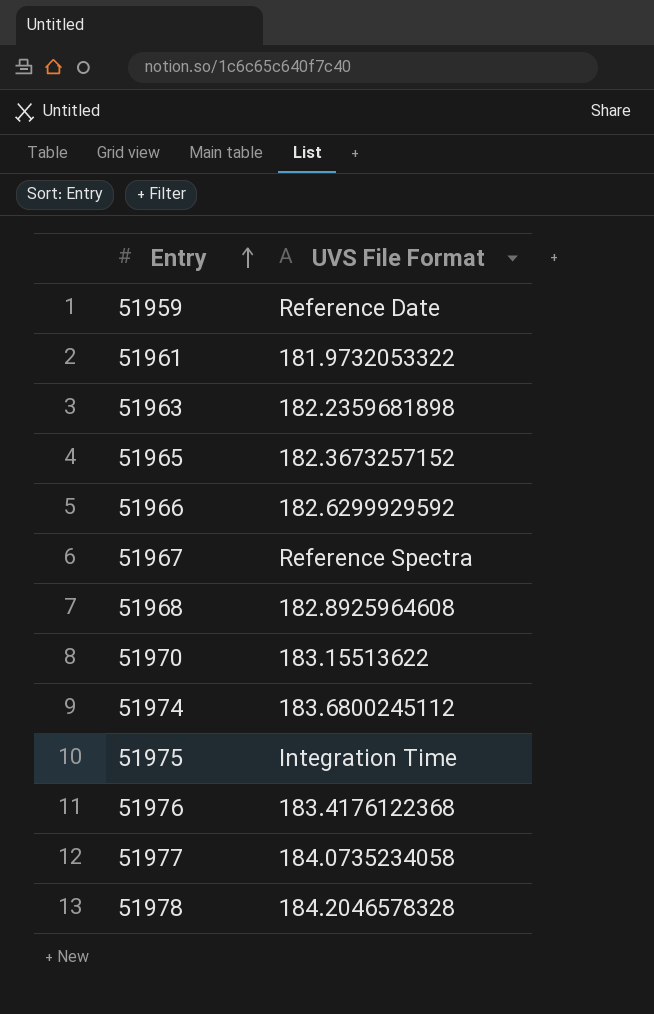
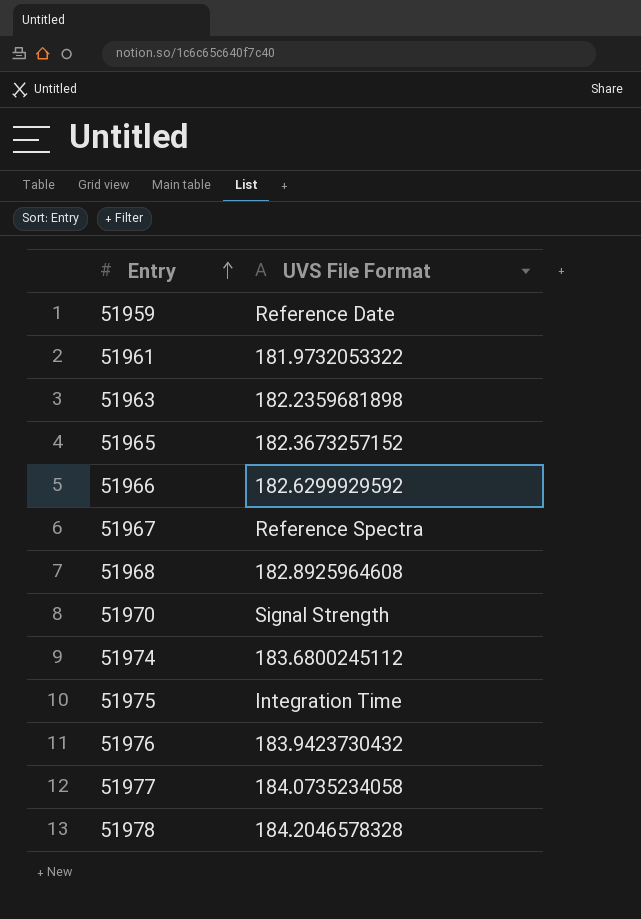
51970 | UVS File Format: 183.15513622 -> Signal Strength
51976 | UVS File Format: 183.4176122368 -> 183.9423730432

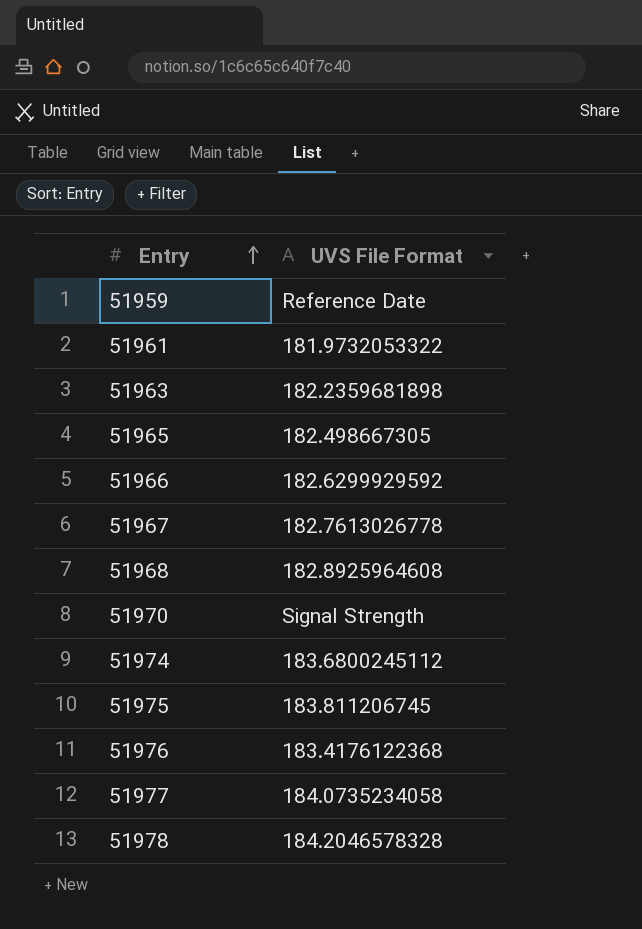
51965 | UVS File Format: 182.3673257152 -> 182.498667305
51967 | UVS File Format: Reference Spectra -> 182.7613026778
51975 | UVS File Format: Integration Time -> 183.811206745
51976 | UVS File Format: 183.9423730432 -> 183.4176122368

